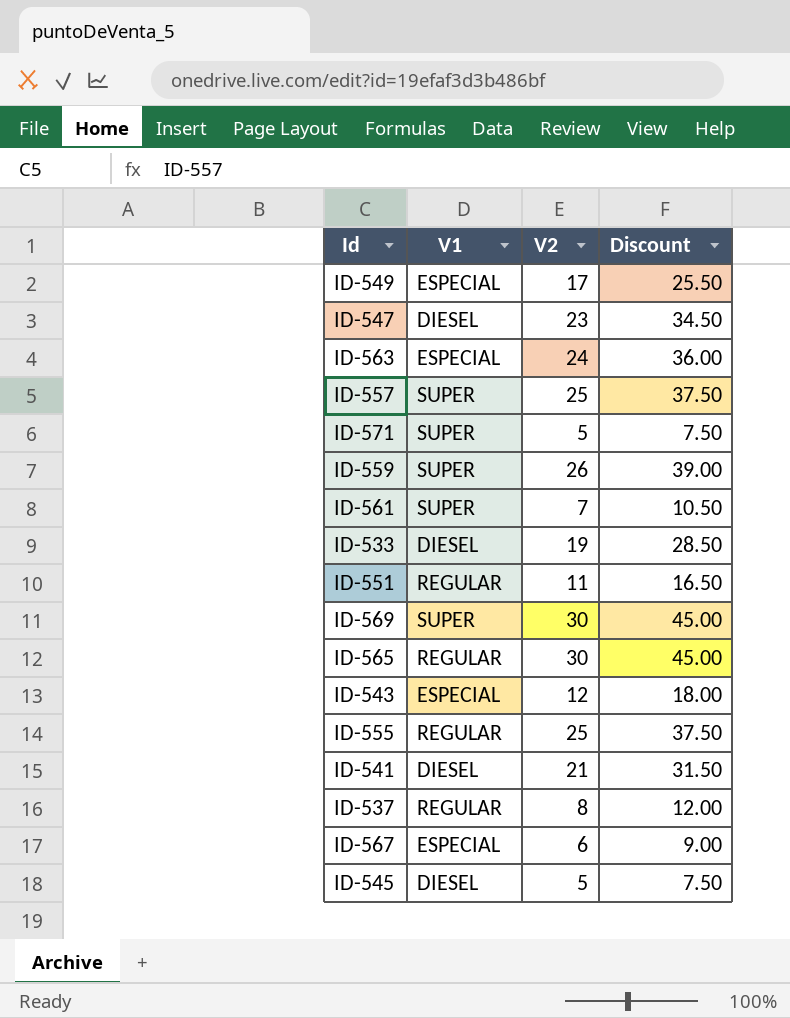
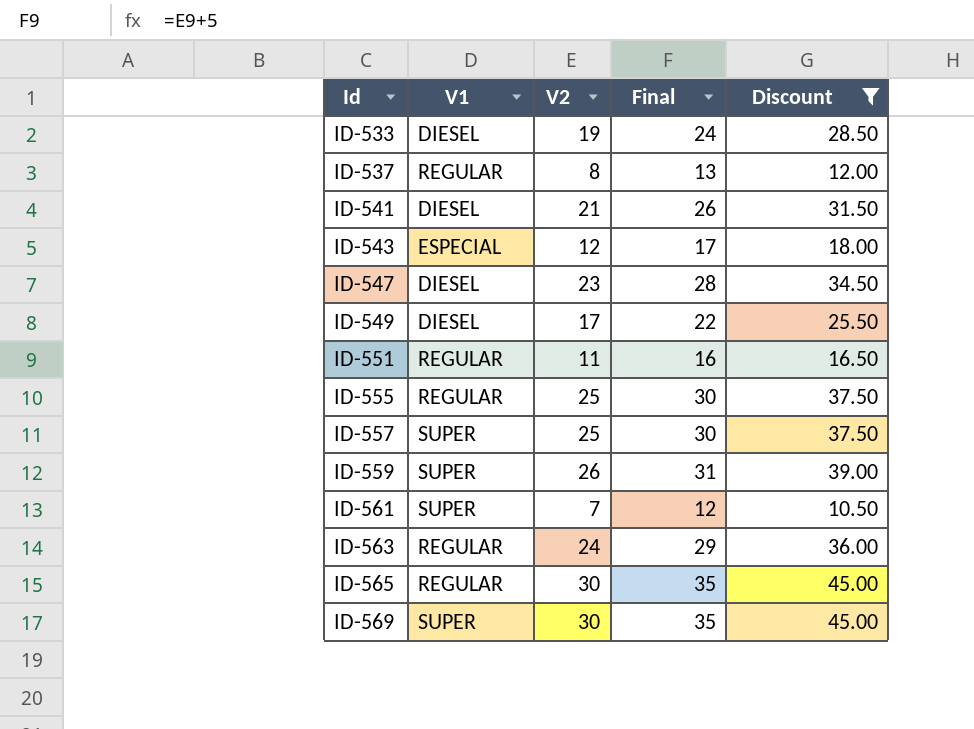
filter: none -> Discount >= 10.50
row order: none -> Id ascending
column Final | formula: none -> [V2] + 5
ID-549 | V1: ESPECIAL -> DIESEL
ID-563 | V1: ESPECIAL -> REGULAR

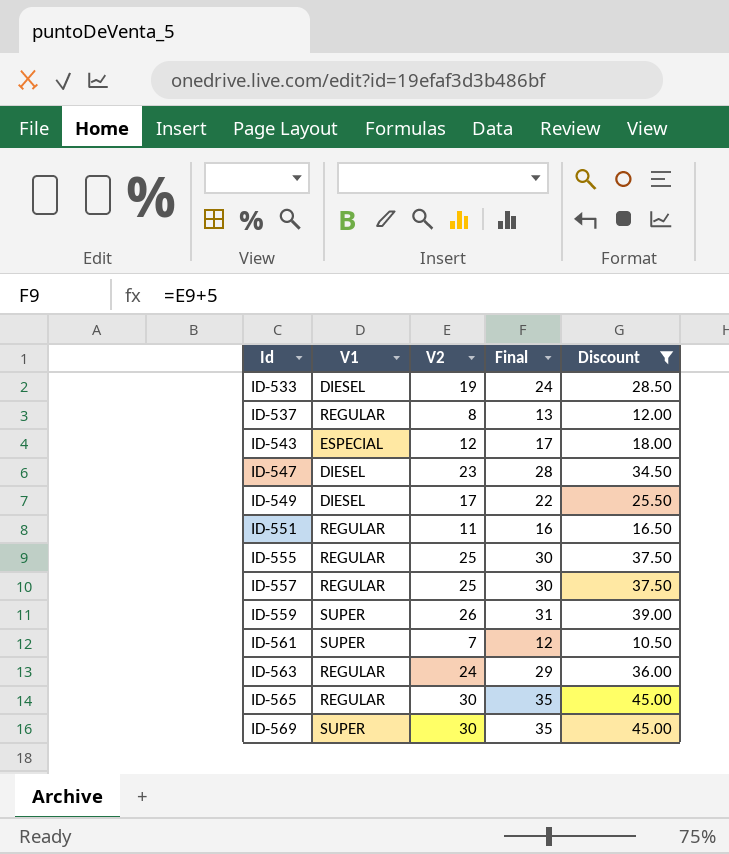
row ID-541: DIESEL | 21 | 26 | 31.50 -> none
ID-557 | V1: SUPER -> REGULAR

